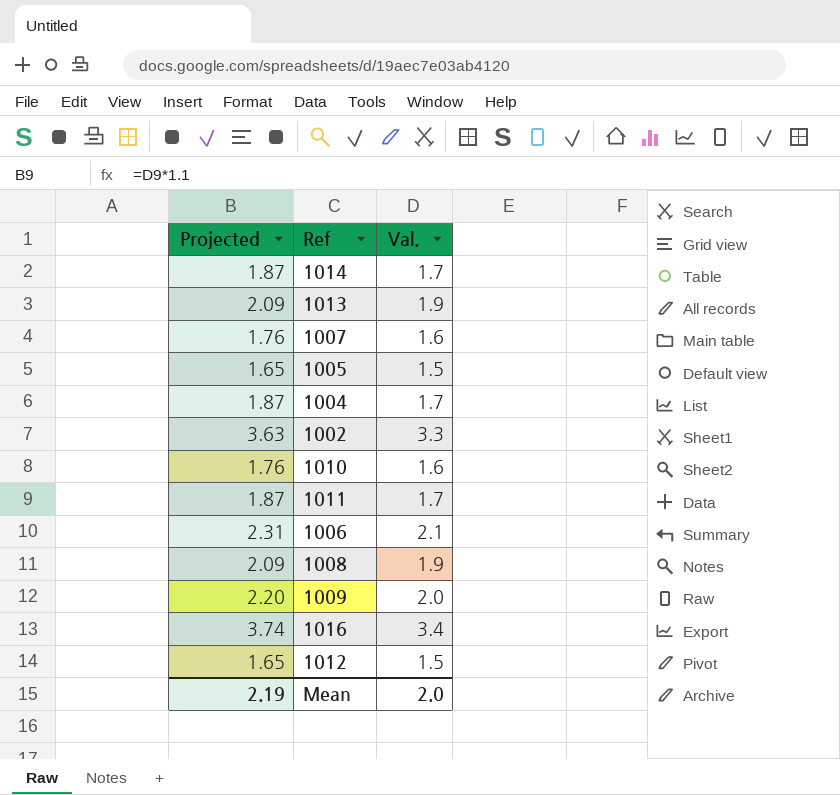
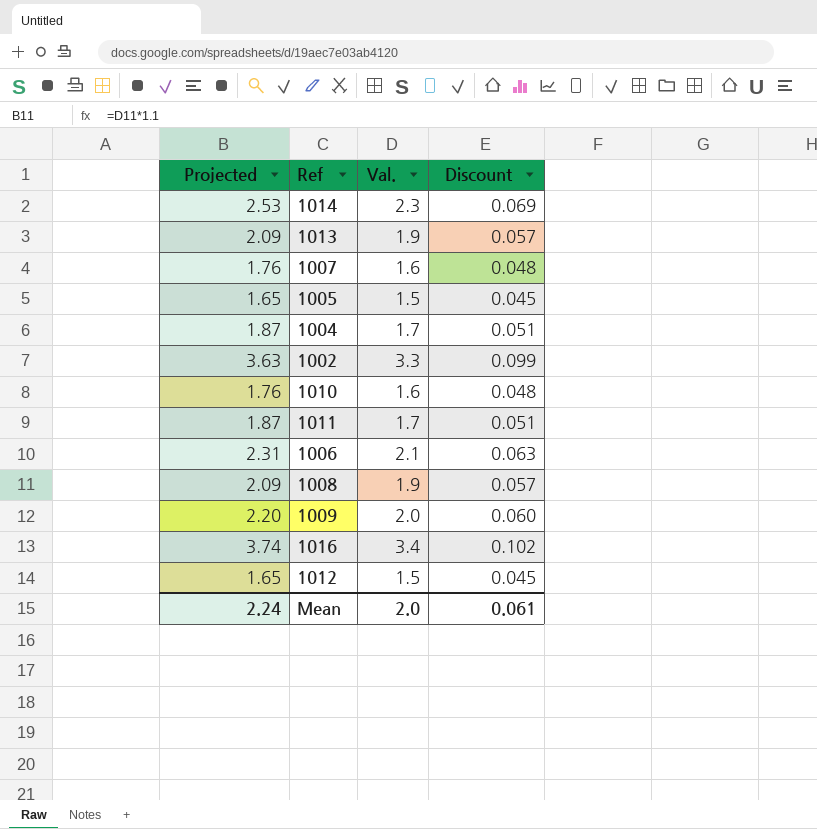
column Discount | formula: none -> [Val.] * 0.03
1014 | Projected: 1.87 -> 2.53
1014 | Val.: 1.7 -> 2.3
Mean | Projected: 2.19 -> 2.24

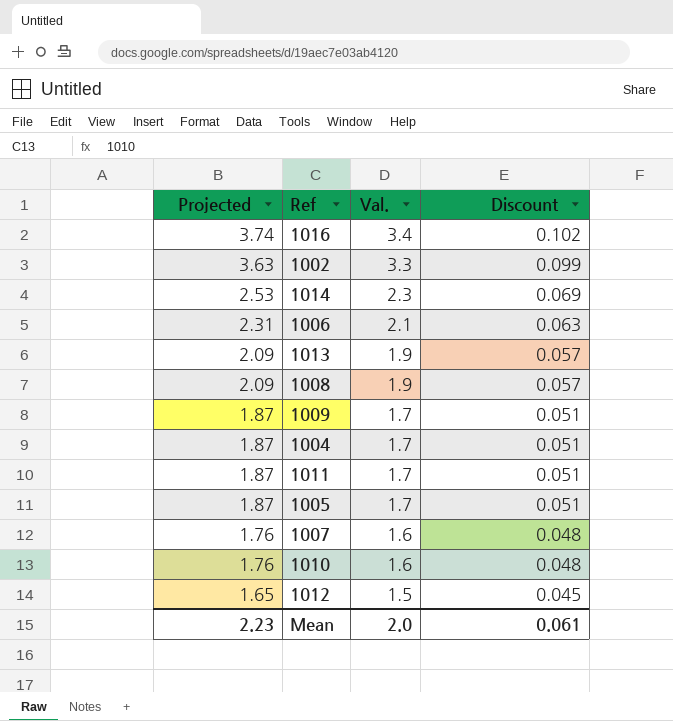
row order: none -> Projected descending
1009 | Projected: 2.20 -> 1.87
1009 | Val.: 2.0 -> 1.7
1009 | Discount: 0.060 -> 0.051
1005 | Projected: 1.65 -> 1.87
1005 | Val.: 1.5 -> 1.7
1005 | Discount: 0.045 -> 0.051
Mean | Projected: 2.24 -> 2.23

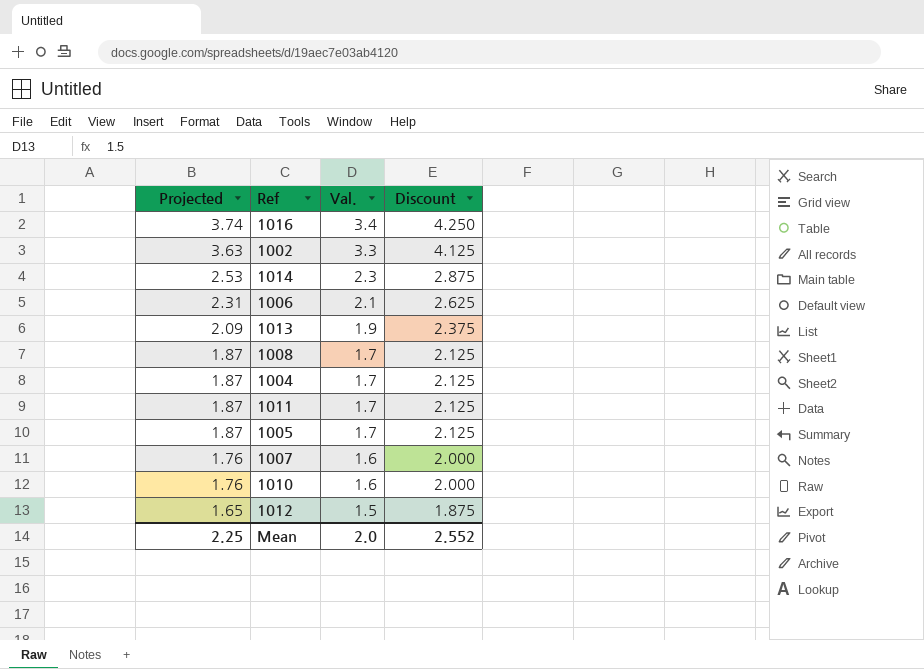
column Discount | formula: [Val.] * 0.03 -> [Val.] * 1.25
row 1009: 1.87 | 1.7 | 0.051 -> none
1008 | Projected: 2.09 -> 1.87
1008 | Val.: 1.9 -> 1.7
Mean | Projected: 2.23 -> 2.25
Mean | Discount: 0.061 -> 2.552

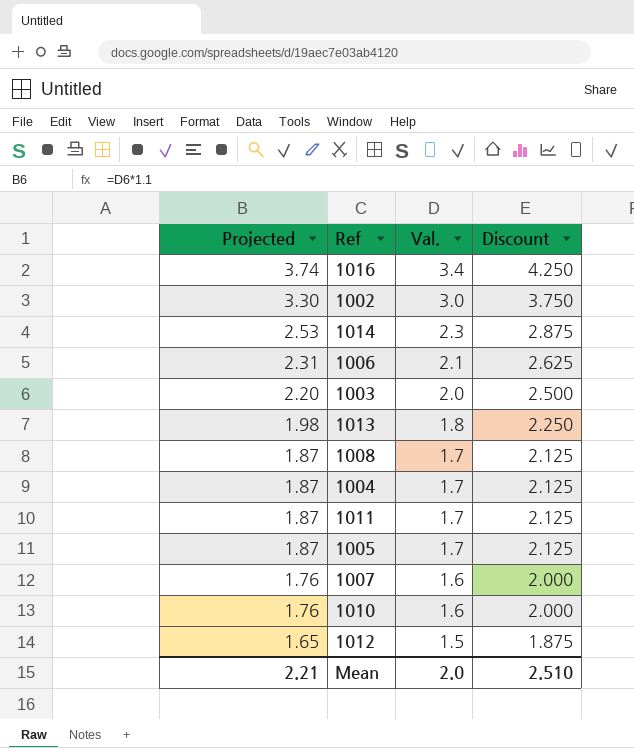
1002 | Projected: 3.63 -> 3.30
1002 | Val.: 3.3 -> 3.0
1002 | Discount: 4.125 -> 3.750
row 1003: none -> 2.20 | 2.0 | 2.500
1013 | Projected: 2.09 -> 1.98
1013 | Val.: 1.9 -> 1.8
1013 | Discount: 2.375 -> 2.250
Mean | Projected: 2.25 -> 2.21
Mean | Discount: 2.552 -> 2.510

